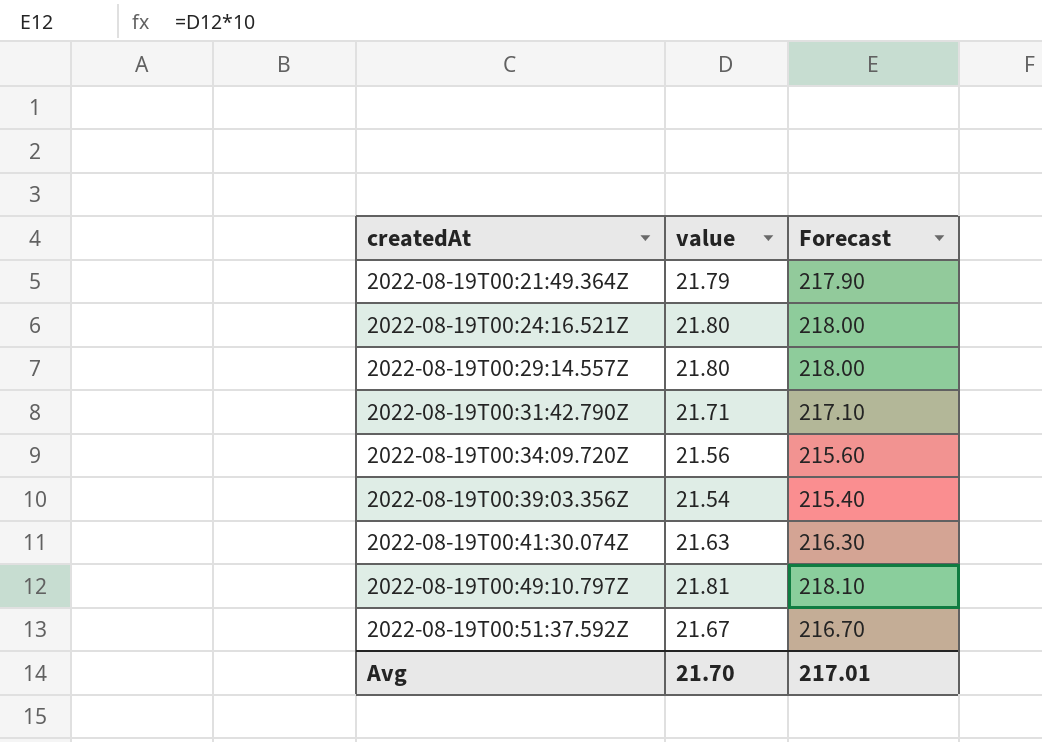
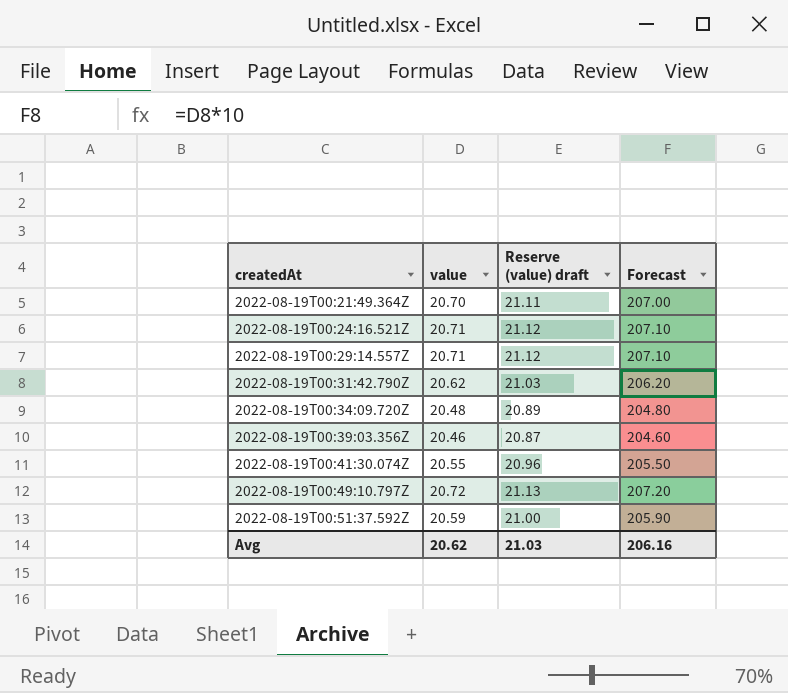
column Reserve (value) draft | formula: none -> [value] * 1.02
2022-08-19T00:21:49.364Z | value: 21.79 -> 20.70
2022-08-19T00:21:49.364Z | Forecast: 217.90 -> 207.00
2022-08-19T00:24:16.521Z | value: 21.80 -> 20.71
2022-08-19T00:24:16.521Z | Forecast: 218.00 -> 207.10
2022-08-19T00:29:14.557Z | value: 21.80 -> 20.71
2022-08-19T00:29:14.557Z | Forecast: 218.00 -> 207.10
2022-08-19T00:31:42.790Z | value: 21.71 -> 20.62
2022-08-19T00:31:42.790Z | Forecast: 217.10 -> 206.20
2022-08-19T00:34:09.720Z | value: 21.56 -> 20.48
2022-08-19T00:34:09.720Z | Forecast: 215.60 -> 204.80
2022-08-19T00:39:03.356Z | value: 21.54 -> 20.46
2022-08-19T00:39:03.356Z | Forecast: 215.40 -> 204.60
2022-08-19T00:41:30.074Z | value: 21.63 -> 20.55
2022-08-19T00:41:30.074Z | Forecast: 216.30 -> 205.50
2022-08-19T00:49:10.797Z | value: 21.81 -> 20.72
2022-08-19T00:49:10.797Z | Forecast: 218.10 -> 207.20
2022-08-19T00:51:37.592Z | value: 21.67 -> 20.59
2022-08-19T00:51:37.592Z | Forecast: 216.70 -> 205.90
Avg | value: 21.70 -> 20.62
Avg | Forecast: 217.01 -> 206.16

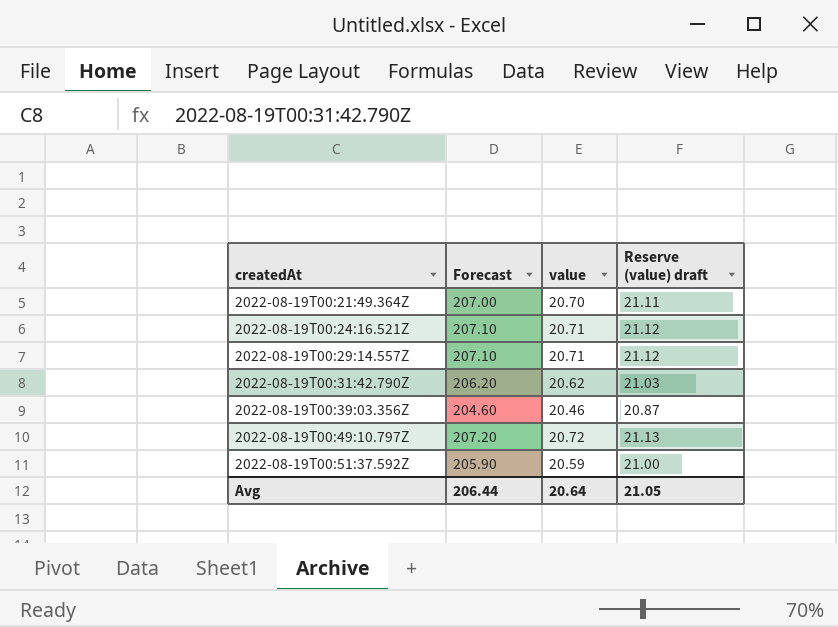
column Forecast | position: 4 -> 2
row 2022-08-19T00:34:09.720Z: 20.48 | 20.89 | 204.80 -> none
row 2022-08-19T00:41:30.074Z: 20.55 | 20.96 | 205.50 -> none
Avg | Forecast: 206.16 -> 206.44
Avg | value: 20.62 -> 20.64
Avg | Reserve (value) draft: 21.03 -> 21.05

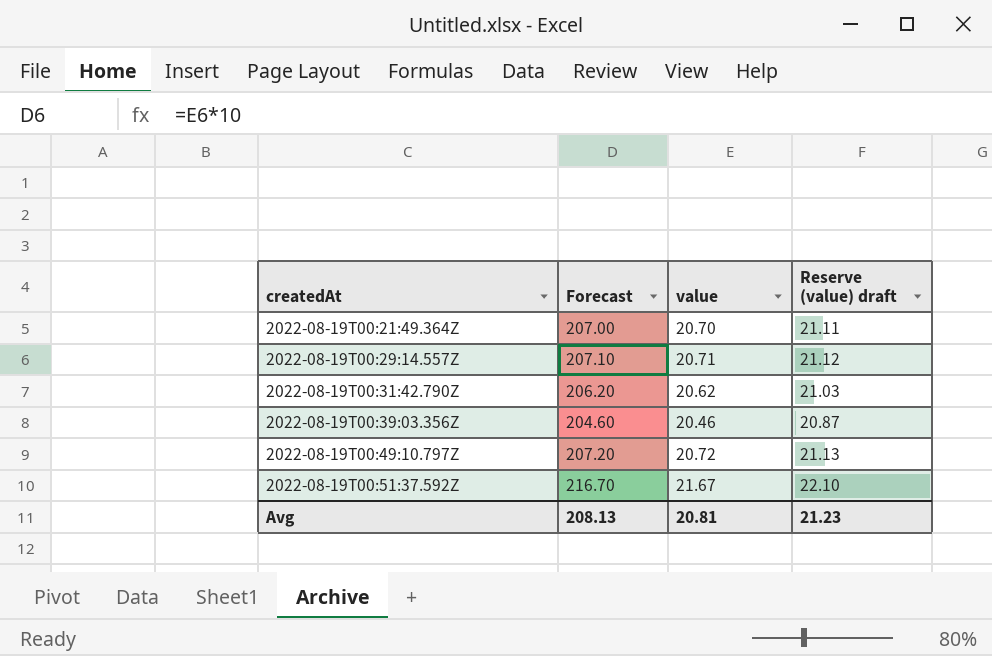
row 2022-08-19T00:24:16.521Z: 207.10 | 20.71 | 21.12 -> none
2022-08-19T00:51:37.592Z | Forecast: 205.90 -> 216.70
2022-08-19T00:51:37.592Z | value: 20.59 -> 21.67
2022-08-19T00:51:37.592Z | Reserve (value) draft: 21.00 -> 22.10
Avg | Forecast: 206.44 -> 208.13
Avg | value: 20.64 -> 20.81
Avg | Reserve (value) draft: 21.05 -> 21.23

